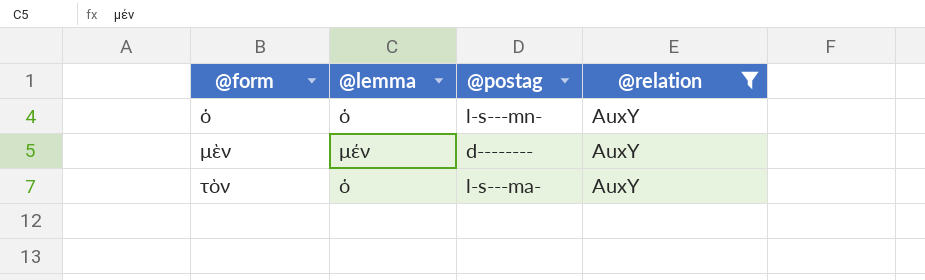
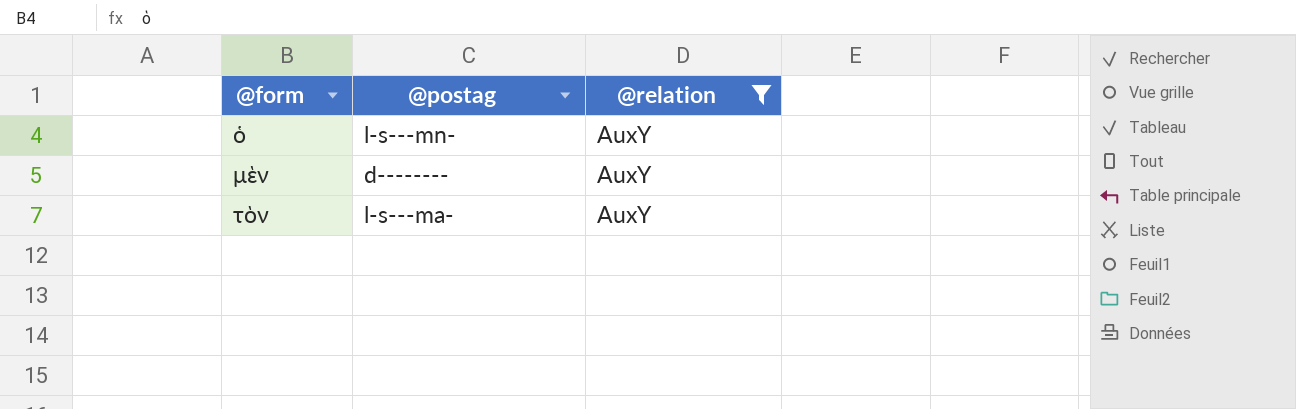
column @lemma | position: 2 -> none

